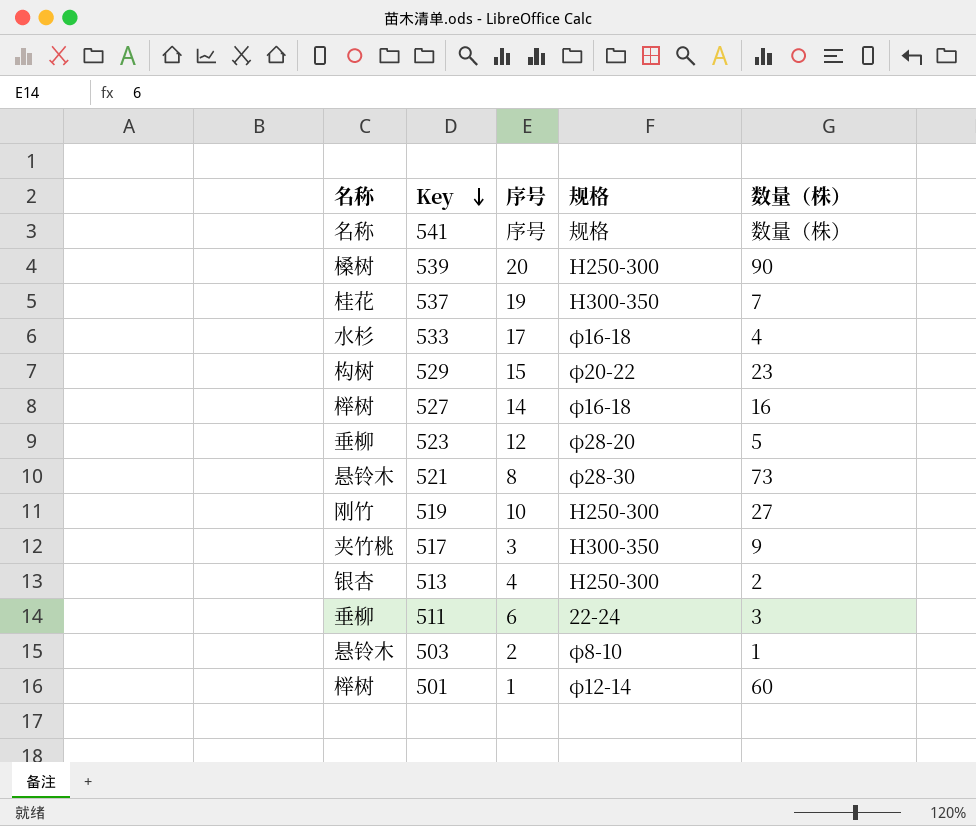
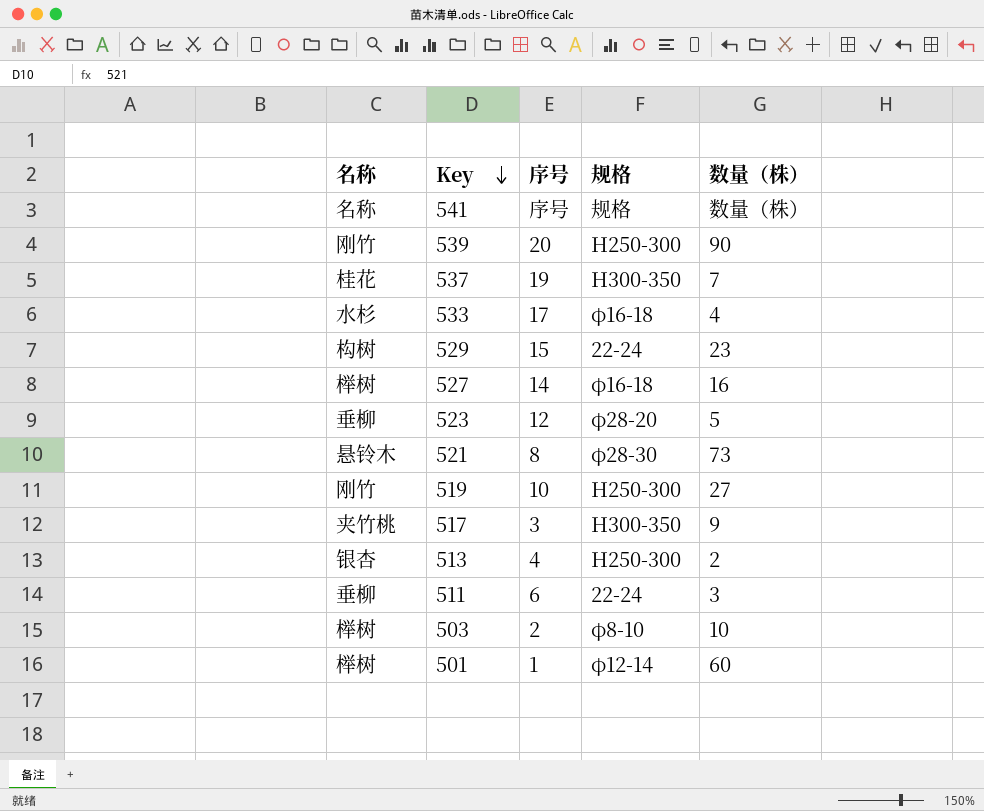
539 | 名称: 槡树 -> 刚竹
529 | 规格: φ20-22 -> 22-24
503 | 名称: 悬铃木 -> 榉树
503 | 数量（株）: 1 -> 10

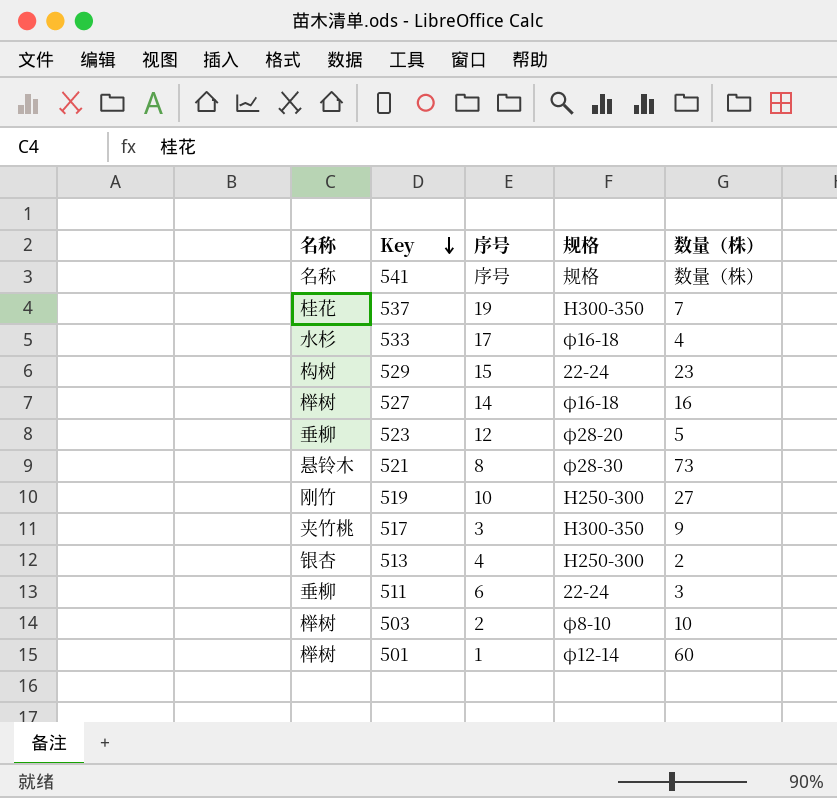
row 539: 刚竹 | 20 | H250-300 | 90 -> none

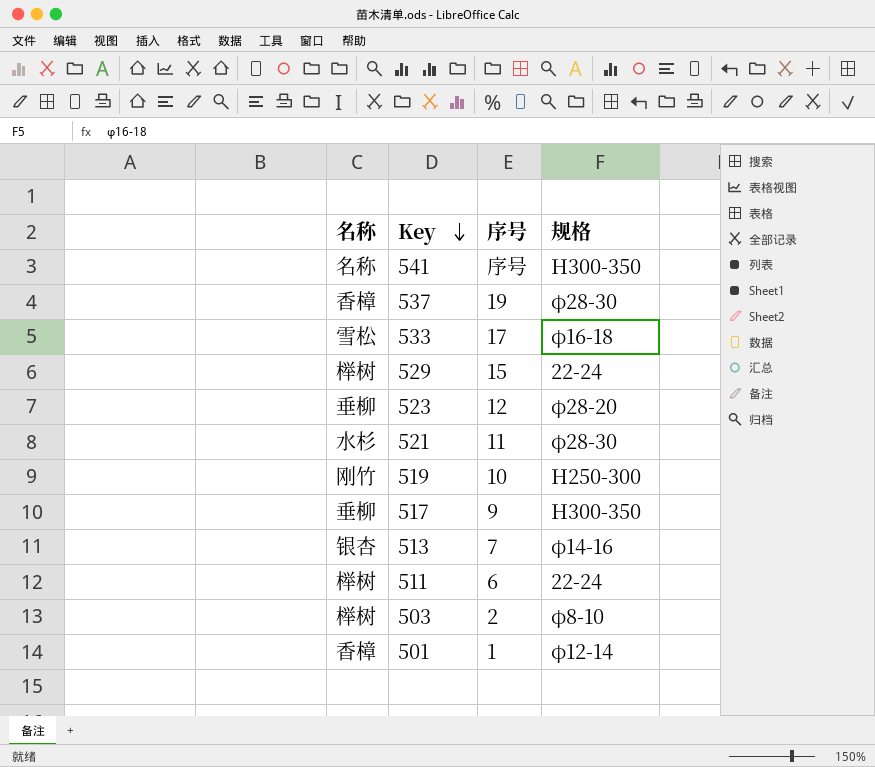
column 数量（株） | position: 5 -> none
row 527: 榉树 | 14 | φ16-18 | 16 -> none
541 | 规格: 规格 -> H300-350
537 | 名称: 桂花 -> 香樟
537 | 规格: H300-350 -> φ28-30
533 | 名称: 水杉 -> 雪松
529 | 名称: 构树 -> 榉树
521 | 名称: 悬铃木 -> 水杉
521 | 序号: 8 -> 11
517 | 名称: 夹竹桃 -> 垂柳
517 | 序号: 3 -> 9
513 | 序号: 4 -> 7
513 | 规格: H250-300 -> φ14-16
511 | 名称: 垂柳 -> 榉树
501 | 名称: 榉树 -> 香樟

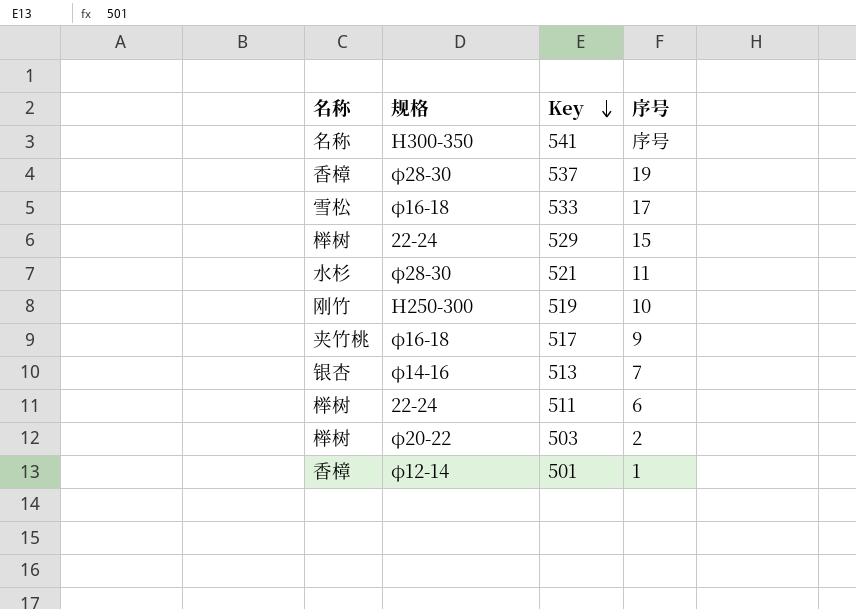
column 规格 | position: 4 -> 2
row 523: 垂柳 | 12 | φ28-20 -> none
517 | 名称: 垂柳 -> 夹竹桃
517 | 规格: H300-350 -> φ16-18
503 | 规格: φ8-10 -> φ20-22

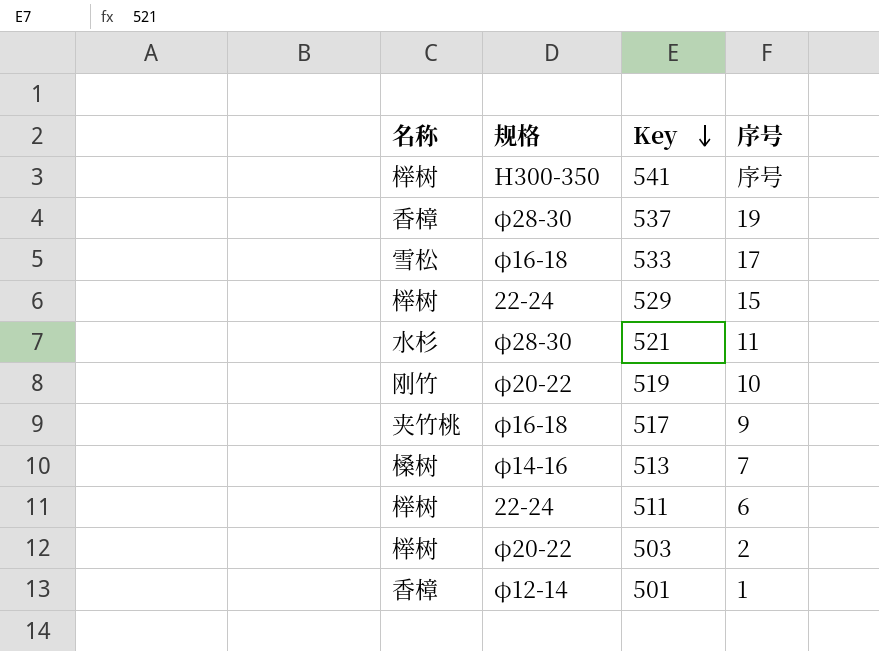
541 | 名称: 名称 -> 榉树
519 | 规格: H250-300 -> φ20-22
513 | 名称: 银杏 -> 槡树

